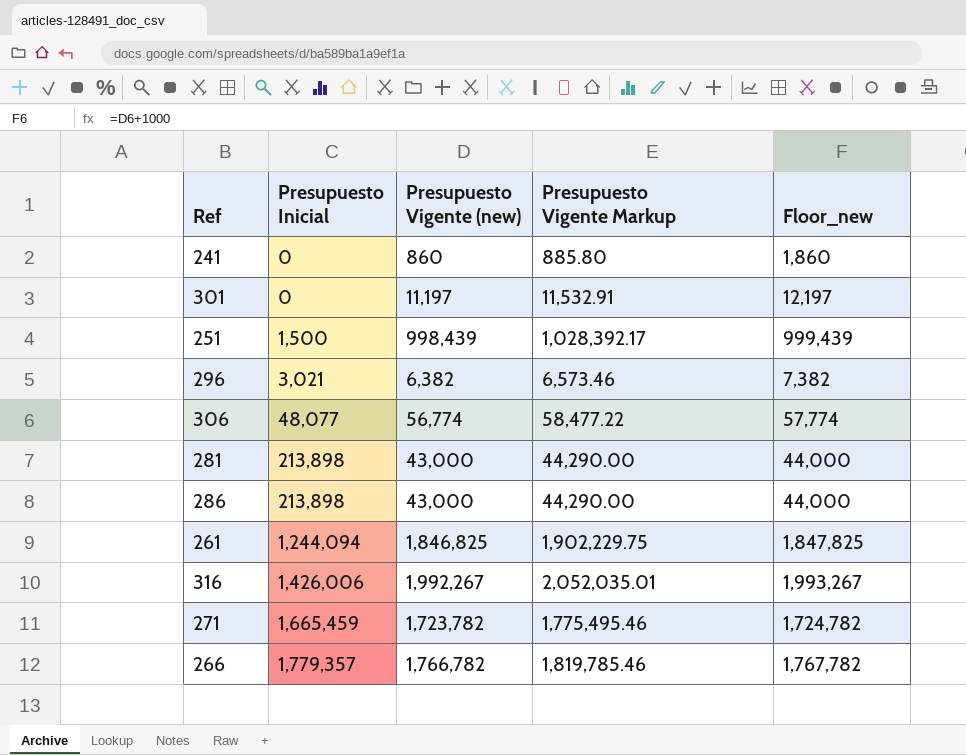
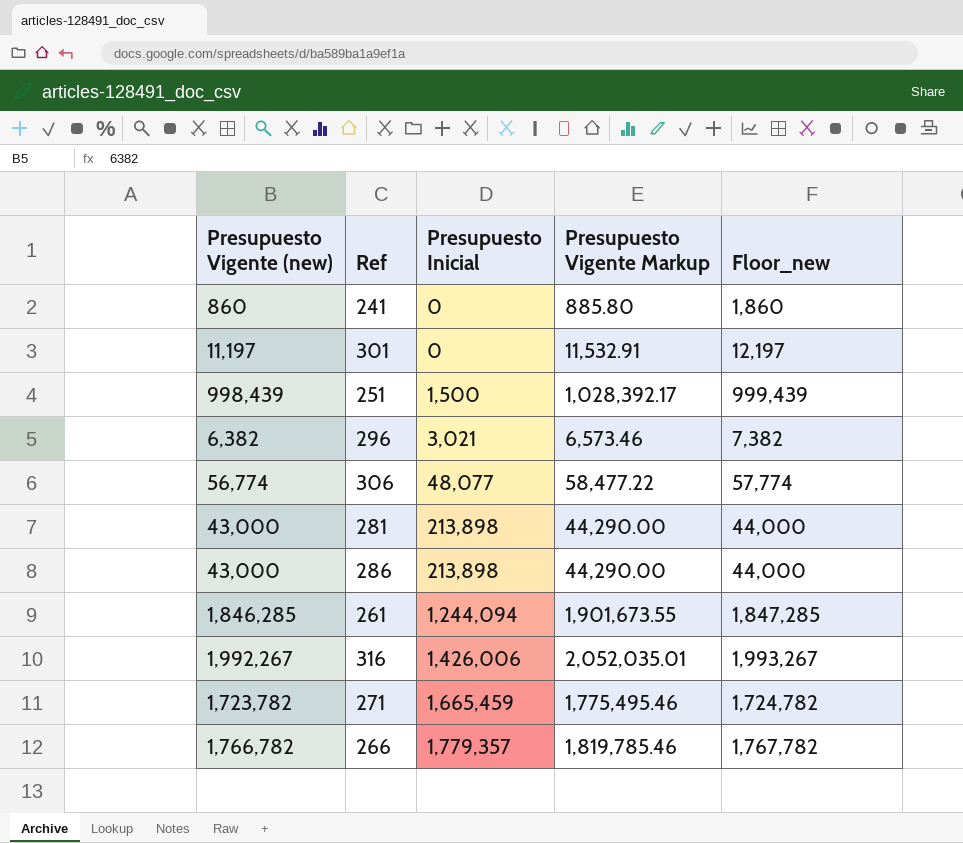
column Presupuesto Vigente (new) | position: 3 -> 1
261 | Presupuesto Vigente (new): 1,846,825 -> 1,846,285
261 | Presupuesto Vigente Markup: 1,902,229.75 -> 1,901,673.55
261 | Floor_new: 1,847,825 -> 1,847,285

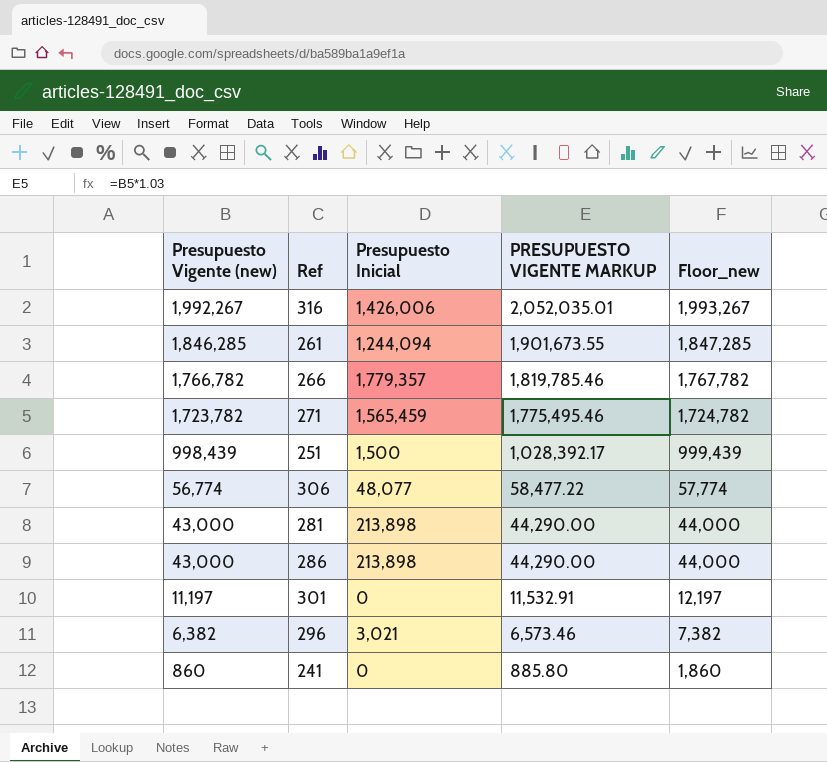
row order: Presupuesto Inicial ascending -> Presupuesto Vigente (new) descending
column name: Presupuesto Vigente Markup -> PRESUPUESTO VIGENTE MARKUP
271 | Presupuesto Inicial: 1,665,459 -> 1,565,459

